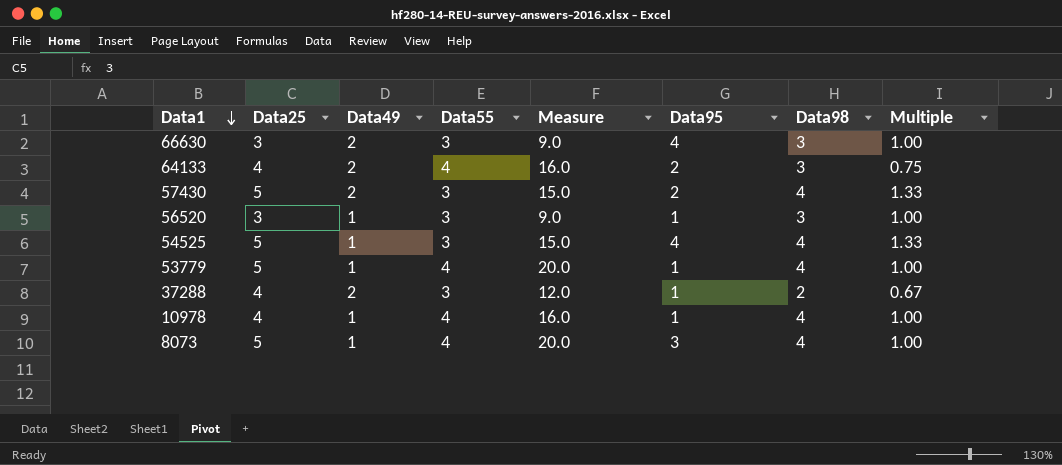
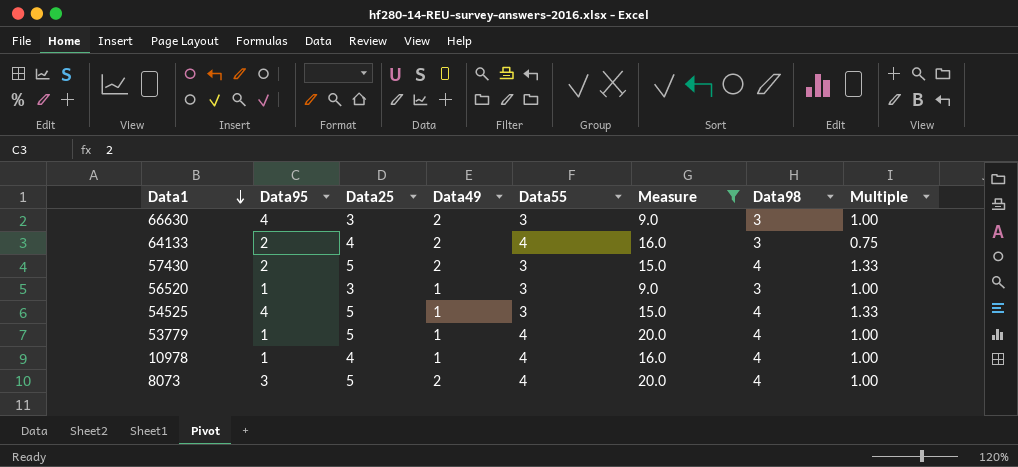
filter: none -> Measure != 12.0
column Data95 | position: 6 -> 2
8073 | Data49: 1 -> 2

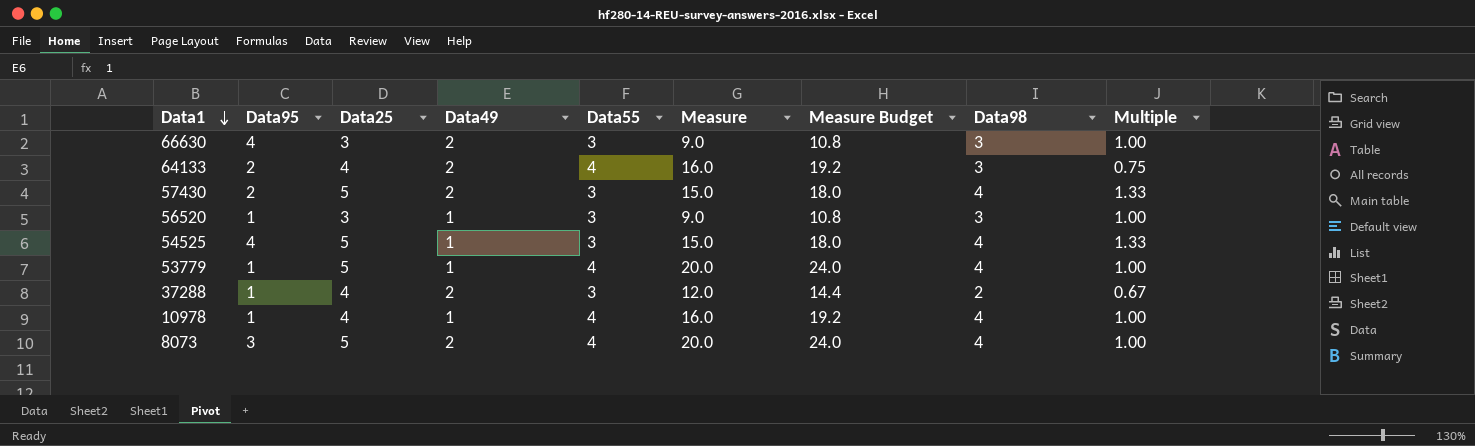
filter: Measure != 12.0 -> none
column Measure Budget | formula: none -> [Measure] * 1.2

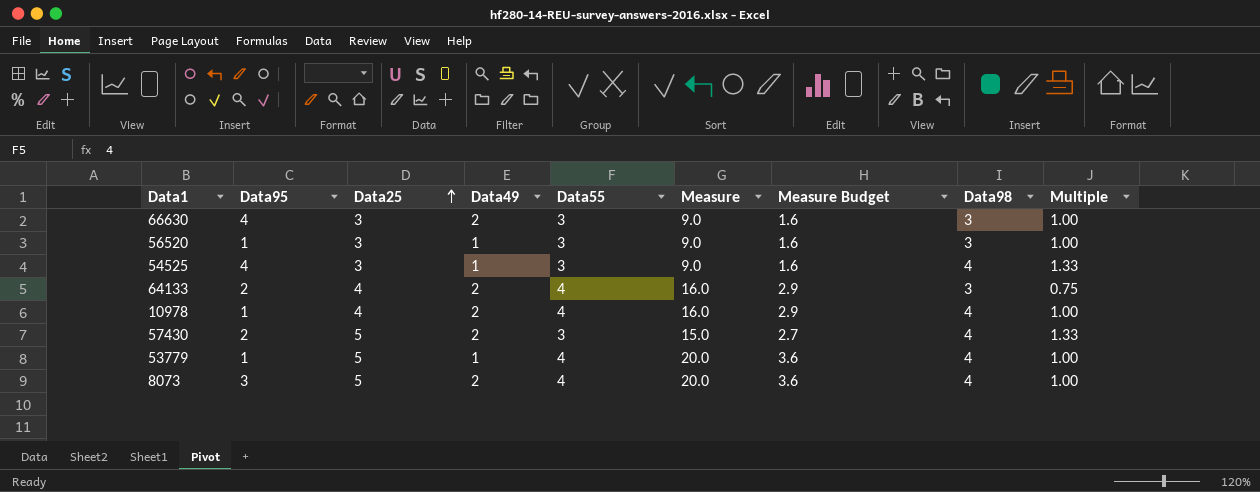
row order: Data1 descending -> Data25 ascending
column Measure Budget | formula: [Measure] * 1.2 -> [Measure] * 0.18
row 37288: 1 | 4 | 2 | 3 | 12.0 | 14.4 | 2 | 0.67 -> none
54525 | Data25: 5 -> 3
54525 | Measure: 15.0 -> 9.0
10978 | Data49: 1 -> 2

